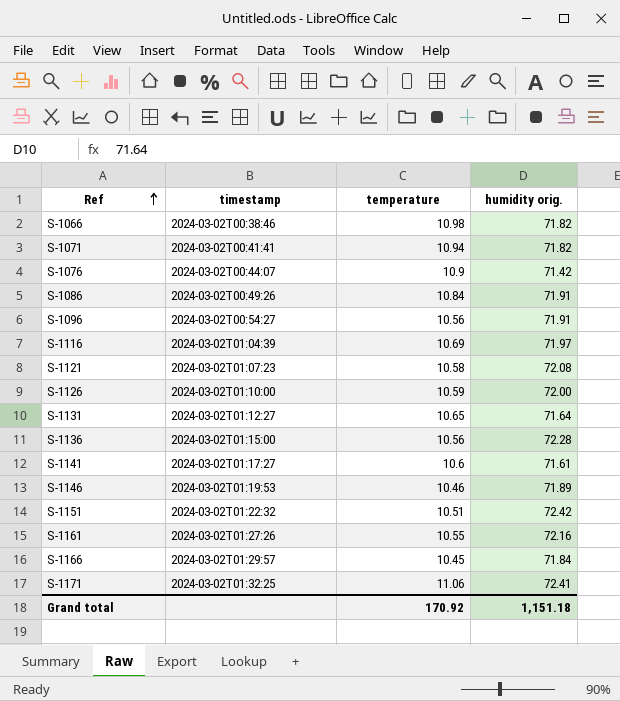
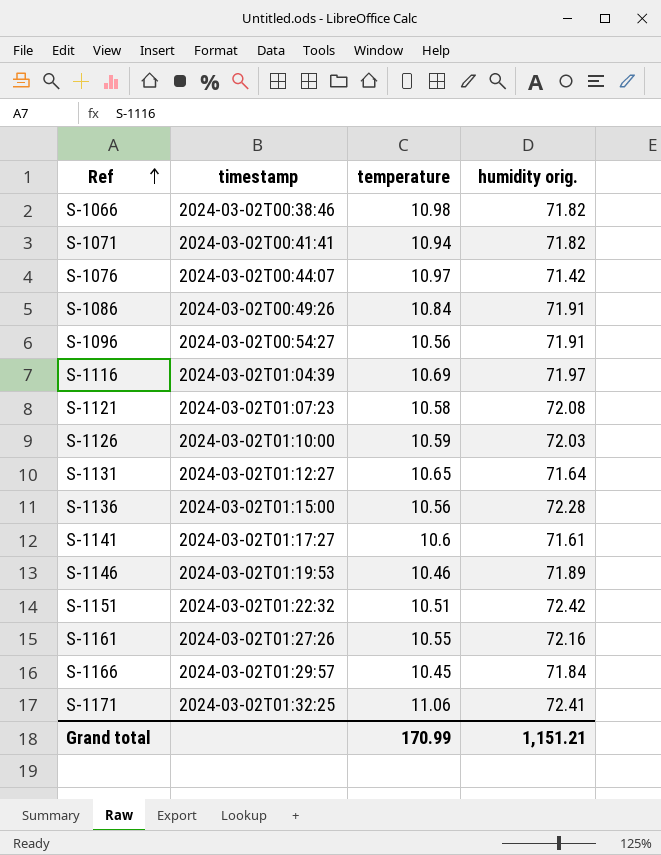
S-1076 | temperature: 10.9 -> 10.97
S-1126 | humidity orig.: 72.00 -> 72.03
Grand total | temperature: 170.92 -> 170.99
Grand total | humidity orig.: 1,151.18 -> 1,151.21

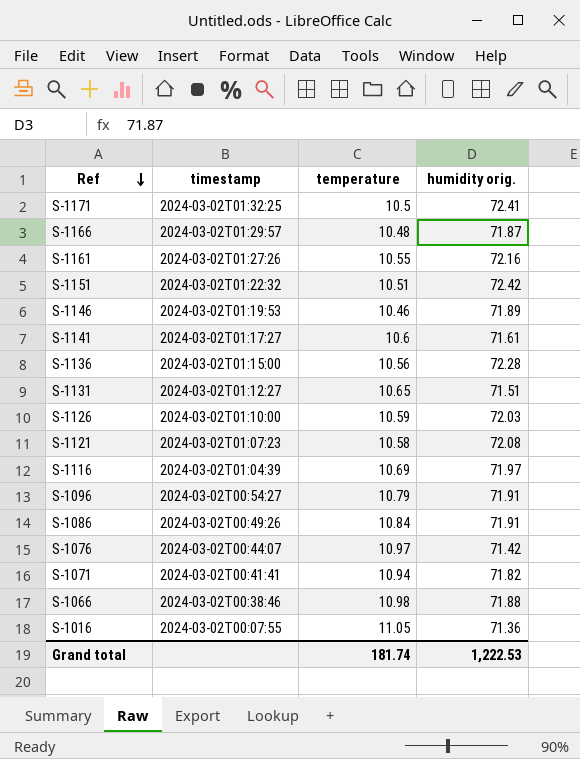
row order: Ref ascending -> Ref descending
S-1171 | temperature: 11.06 -> 10.5
S-1166 | temperature: 10.45 -> 10.48
S-1166 | humidity orig.: 71.84 -> 71.87
S-1131 | humidity orig.: 71.64 -> 71.51
S-1096 | temperature: 10.56 -> 10.79
S-1066 | humidity orig.: 71.82 -> 71.88
row S-1016: none -> 2024-03-02T00:07:55 | 11.05 | 71.36
Grand total | temperature: 170.99 -> 181.74
Grand total | humidity orig.: 1,151.21 -> 1,222.53

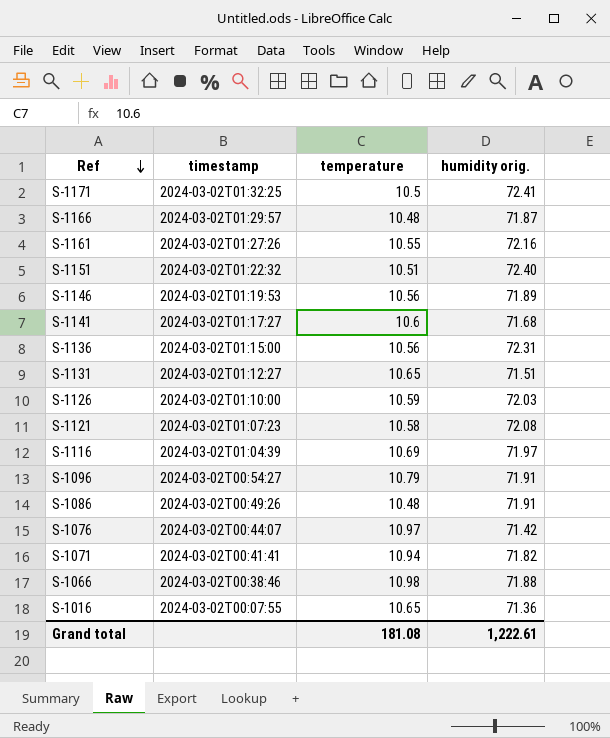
S-1151 | humidity orig.: 72.42 -> 72.40
S-1146 | temperature: 10.46 -> 10.56
S-1141 | humidity orig.: 71.61 -> 71.68
S-1136 | humidity orig.: 72.28 -> 72.31
S-1086 | temperature: 10.84 -> 10.48
S-1016 | temperature: 11.05 -> 10.65
Grand total | temperature: 181.74 -> 181.08
Grand total | humidity orig.: 1,222.53 -> 1,222.61

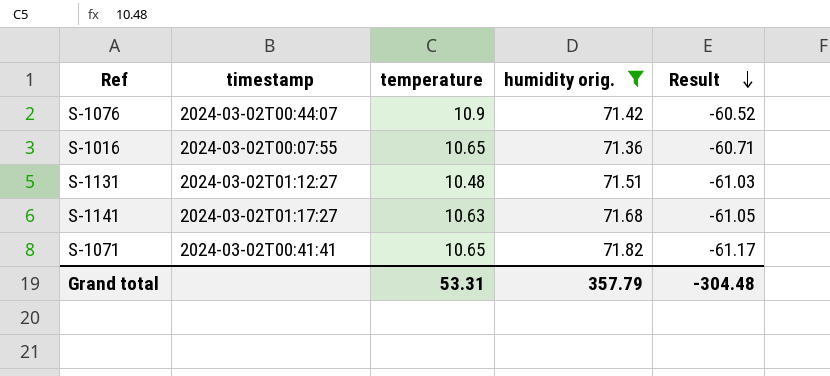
filter: none -> humidity orig. <= 71.82
row order: Ref descending -> Result descending
column Result | formula: none -> [temperature] - [humidity orig.]
S-1076 | temperature: 10.97 -> 10.9
S-1131 | temperature: 10.65 -> 10.48
S-1141 | temperature: 10.6 -> 10.63
S-1071 | temperature: 10.94 -> 10.65
Grand total | temperature: 181.08 -> 53.31
Grand total | humidity orig.: 1,222.61 -> 357.79

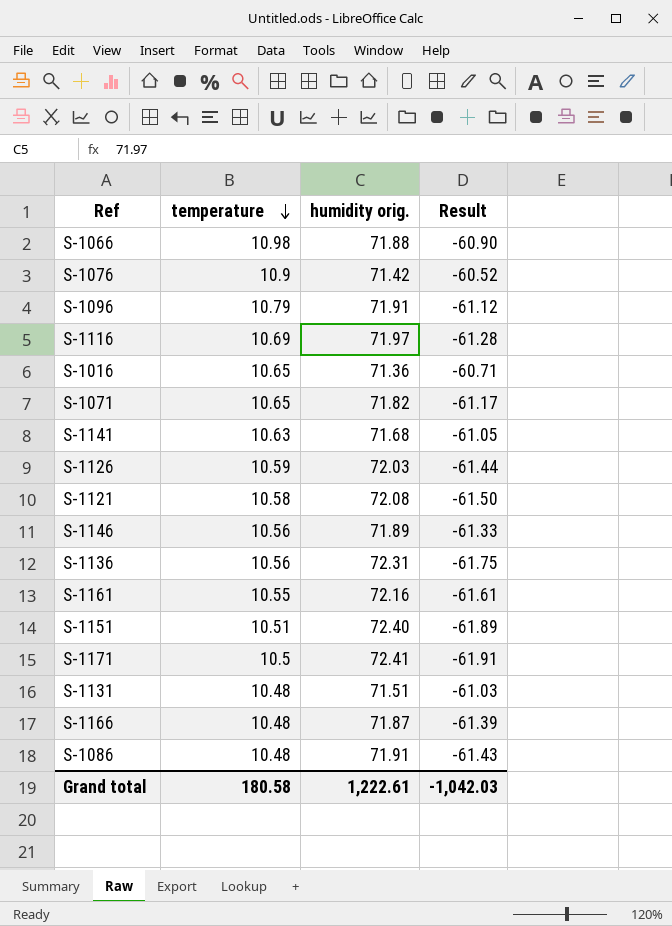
filter: humidity orig. <= 71.82 -> none
row order: Result descending -> temperature descending
column timestamp | position: 2 -> none
Grand total | temperature: 53.31 -> 180.58
Grand total | humidity orig.: 357.79 -> 1,222.61
Grand total | Result: -304.48 -> -1,042.03

